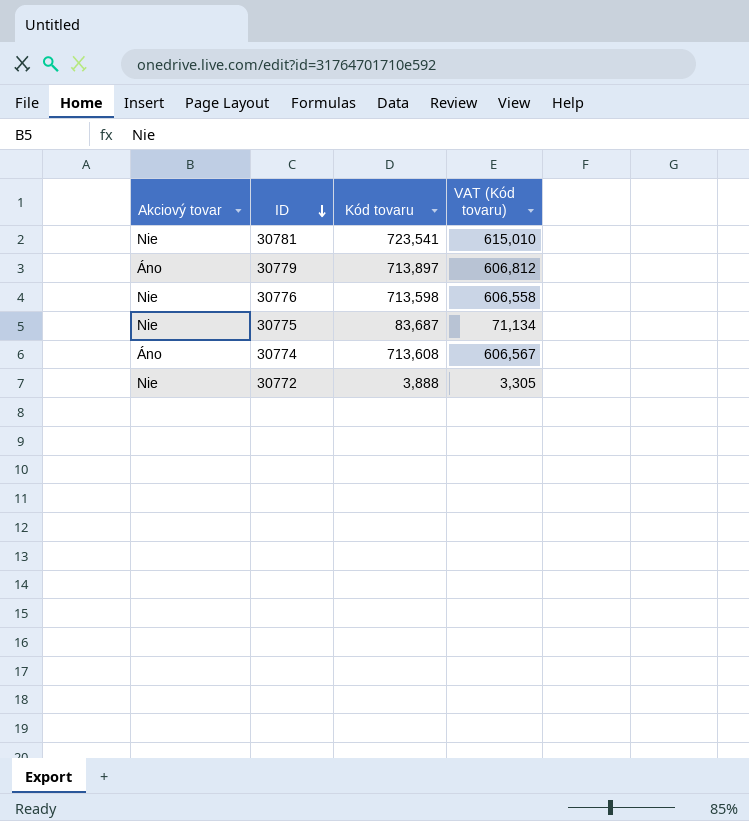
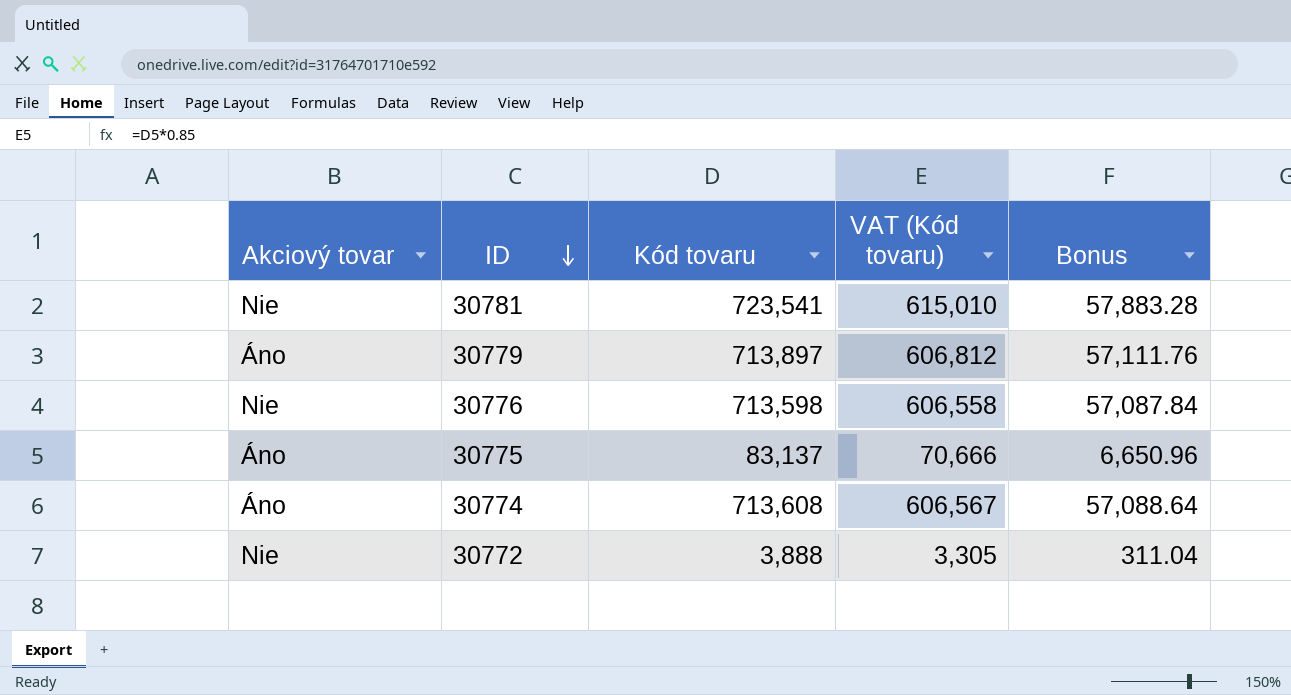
column Bonus | formula: none -> [Kód tovaru] * 0.08
30775 | Akciový tovar: Nie -> Áno
30775 | Kód tovaru: 83,687 -> 83,137
30775 | VAT (Kód tovaru): 71,134 -> 70,666

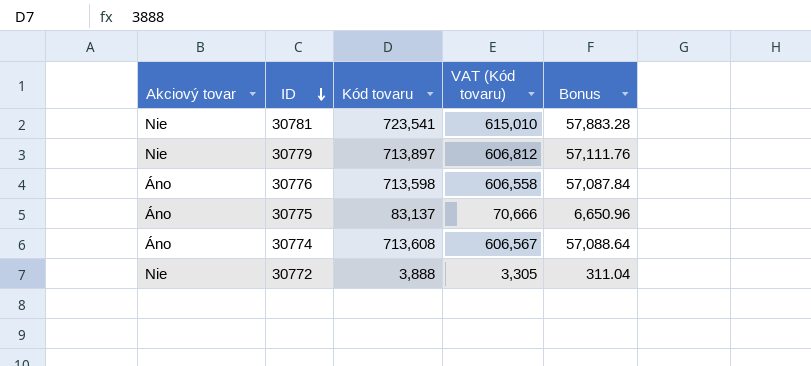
30779 | Akciový tovar: Áno -> Nie
30776 | Akciový tovar: Nie -> Áno

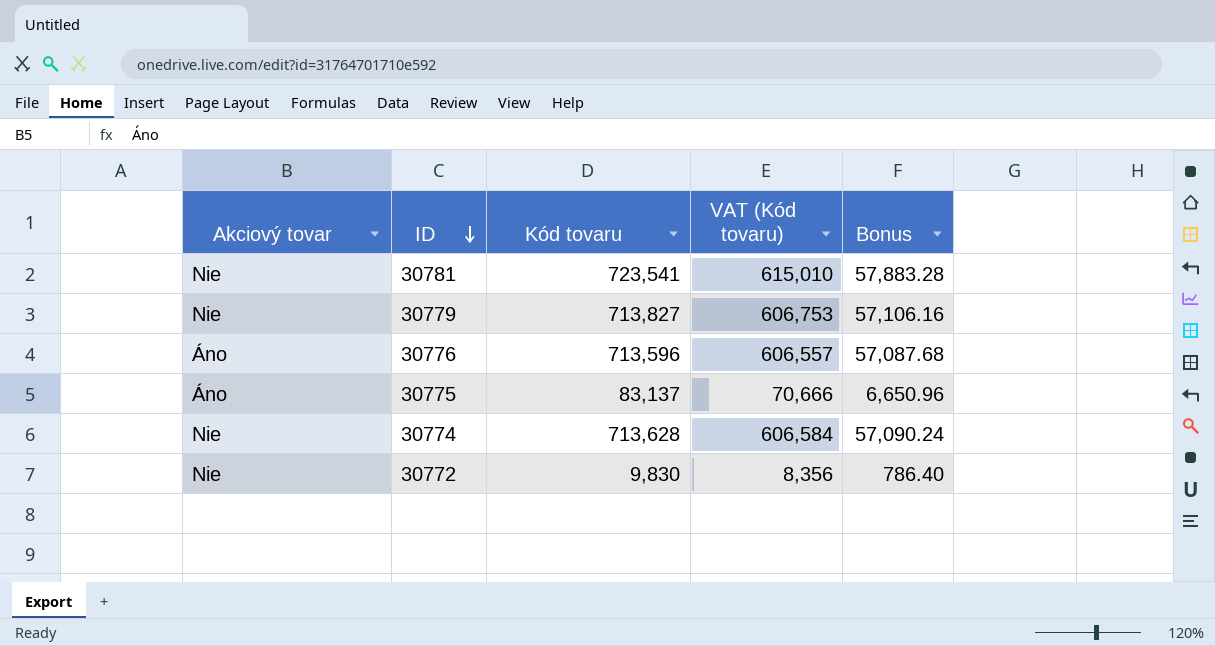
30779 | Kód tovaru: 713,897 -> 713,827
30779 | VAT (Kód tovaru): 606,812 -> 606,753
30779 | Bonus: 57,111.76 -> 57,106.16
30776 | Kód tovaru: 713,598 -> 713,596
30776 | VAT (Kód tovaru): 606,558 -> 606,557
30776 | Bonus: 57,087.84 -> 57,087.68
30774 | Akciový tovar: Áno -> Nie
30774 | Kód tovaru: 713,608 -> 713,628
30774 | VAT (Kód tovaru): 606,567 -> 606,584
30774 | Bonus: 57,088.64 -> 57,090.24
30772 | Kód tovaru: 3,888 -> 9,830
30772 | VAT (Kód tovaru): 3,305 -> 8,356
30772 | Bonus: 311.04 -> 786.40

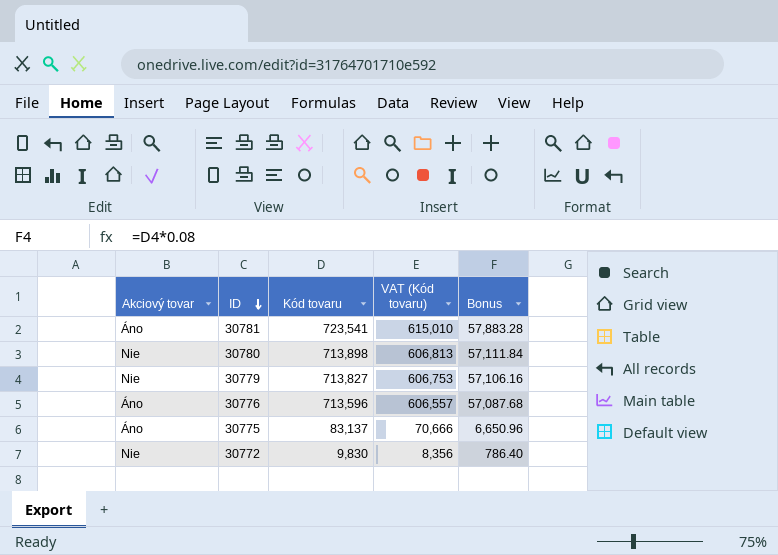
row 30774: Nie | 713,628 | 606,584 | 57,090.24 -> none
30781 | Akciový tovar: Nie -> Áno
row 30780: none -> Nie | 713,898 | 606,813 | 57,111.84

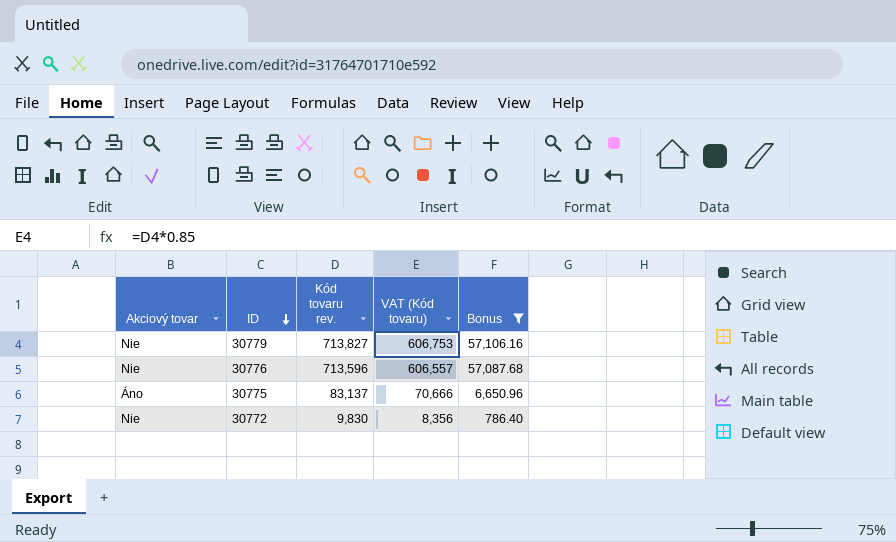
filter: none -> Bonus <= 57,106.16
column name: Kód tovaru -> Kód tovaru rev.
30776 | Akciový tovar: Áno -> Nie

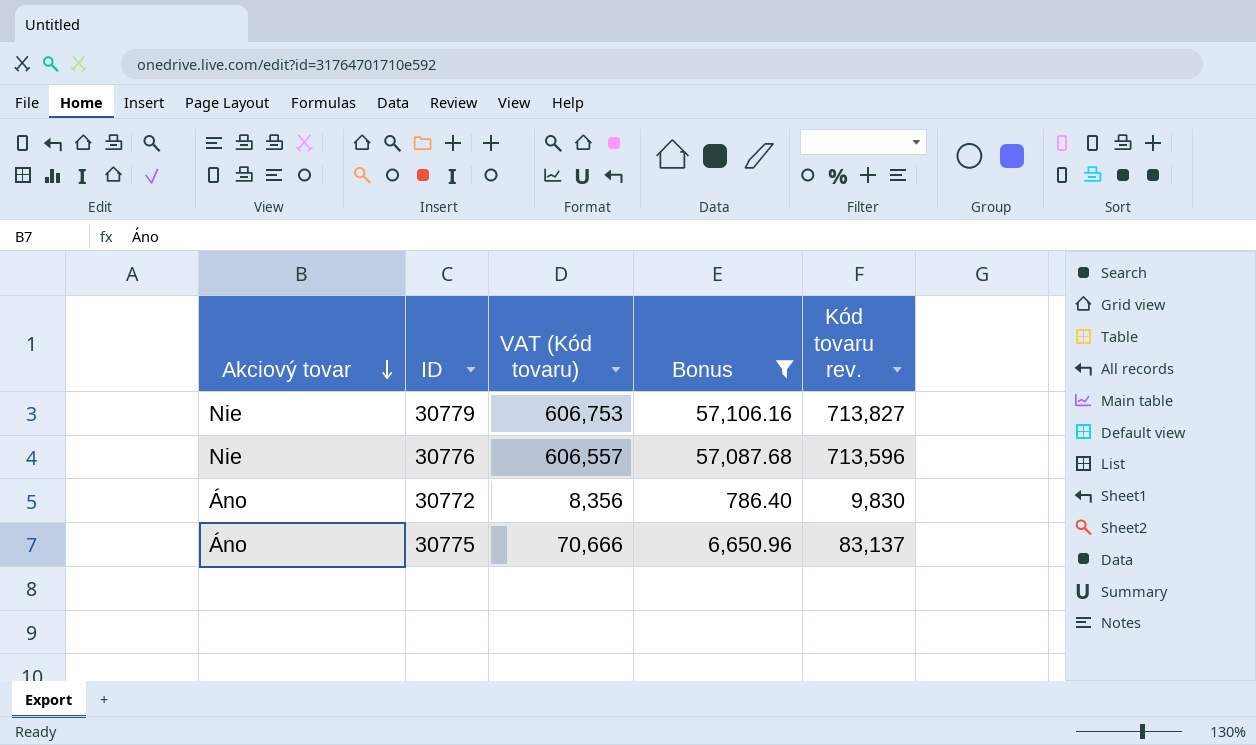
row order: ID descending -> Akciový tovar descending
column Kód tovaru rev. | position: 3 -> 5
30772 | Akciový tovar: Nie -> Áno

